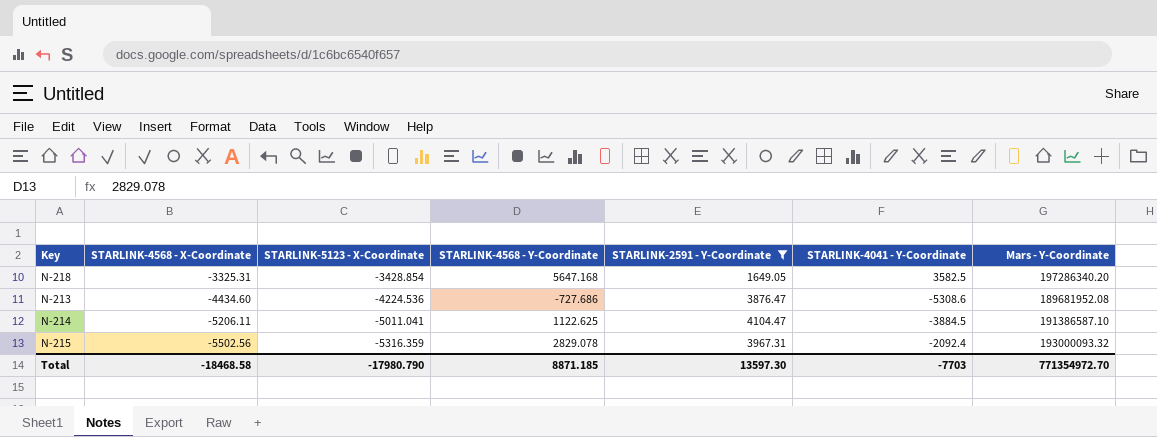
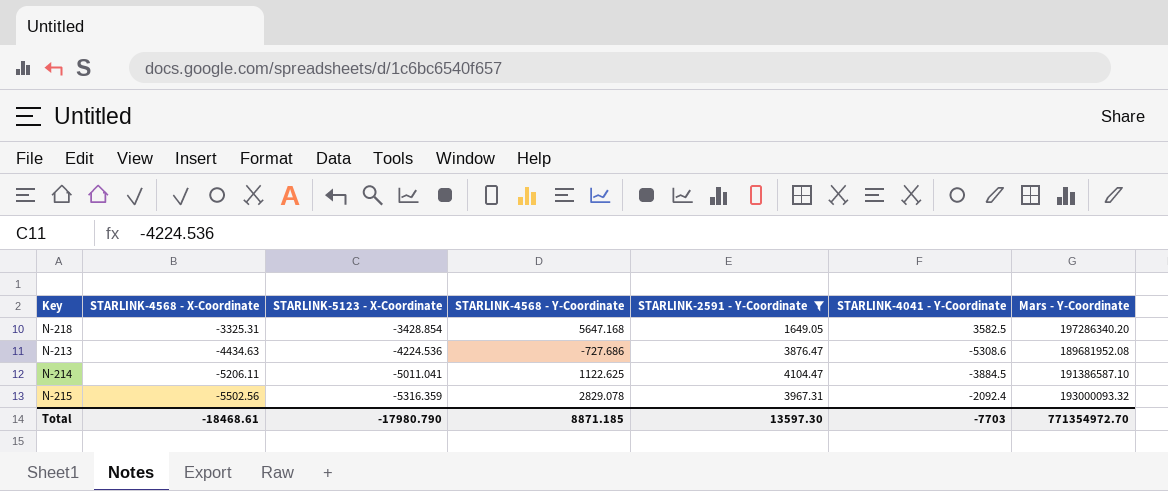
N-213 | STARLINK-4568 - X-Coordinate: -4434.60 -> -4434.63
Total | STARLINK-4568 - X-Coordinate: -18468.58 -> -18468.61

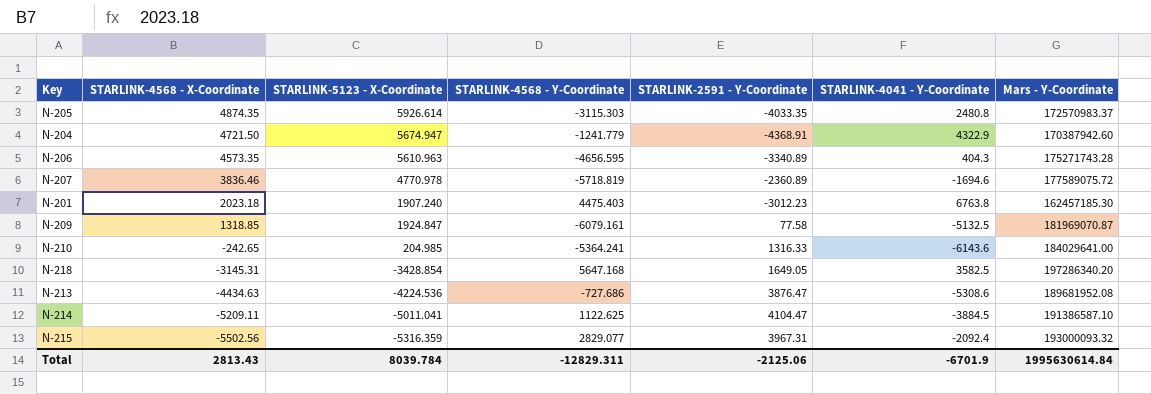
filter: STARLINK-2591 - Y-Coordinate >= 1649.05 -> none
N-218 | STARLINK-4568 - X-Coordinate: -3325.31 -> -3145.31
N-214 | STARLINK-4568 - X-Coordinate: -5206.11 -> -5209.11
N-215 | STARLINK-4568 - Y-Coordinate: 2829.078 -> 2829.077
Total | STARLINK-4568 - X-Coordinate: -18468.61 -> 2813.43
Total | STARLINK-5123 - X-Coordinate: -17980.790 -> 8039.784
Total | STARLINK-4568 - Y-Coordinate: 8871.185 -> -12829.311
Total | STARLINK-2591 - Y-Coordinate: 13597.30 -> -2125.06
Total | STARLINK-4041 - Y-Coordinate: -7703 -> -6701.9
Total | Mars - Y-Coordinate: 771354972.70 -> 1995630614.84

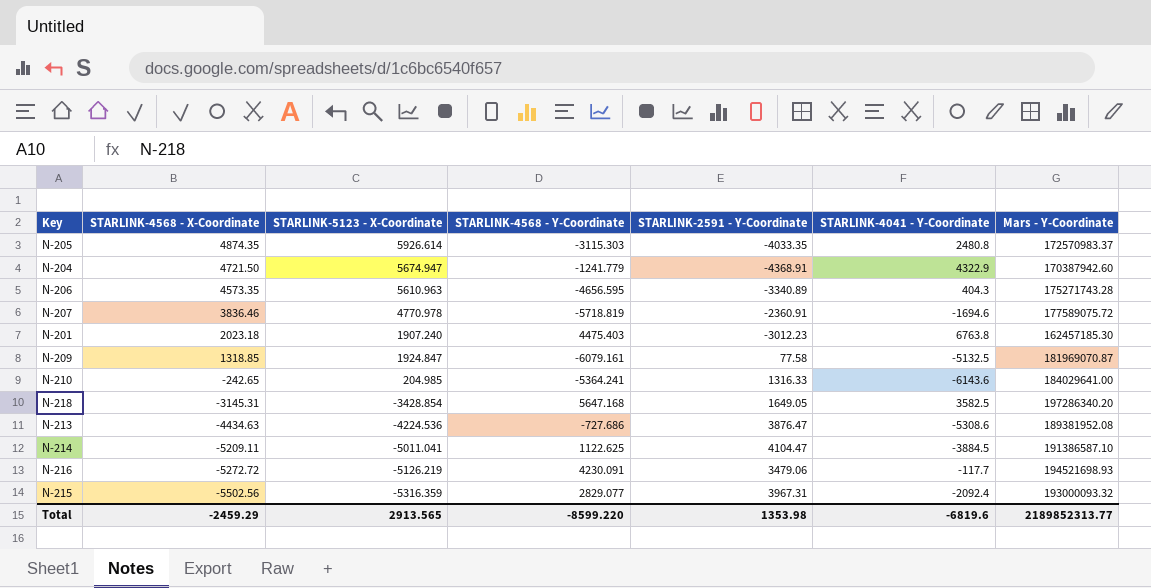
N-207 | STARLINK-2591 - Y-Coordinate: -2360.89 -> -2360.91
N-213 | Mars - Y-Coordinate: 189681952.08 -> 189381952.08
row N-216: none -> -5272.72 | -5126.219 | 4230.091 | 3479.06 | -117.7 | 194521698.93
Total | STARLINK-4568 - X-Coordinate: 2813.43 -> -2459.29
Total | STARLINK-5123 - X-Coordinate: 8039.784 -> 2913.565
Total | STARLINK-4568 - Y-Coordinate: -12829.311 -> -8599.220
Total | STARLINK-2591 - Y-Coordinate: -2125.06 -> 1353.98
Total | STARLINK-4041 - Y-Coordinate: -6701.9 -> -6819.6
Total | Mars - Y-Coordinate: 1995630614.84 -> 2189852313.77

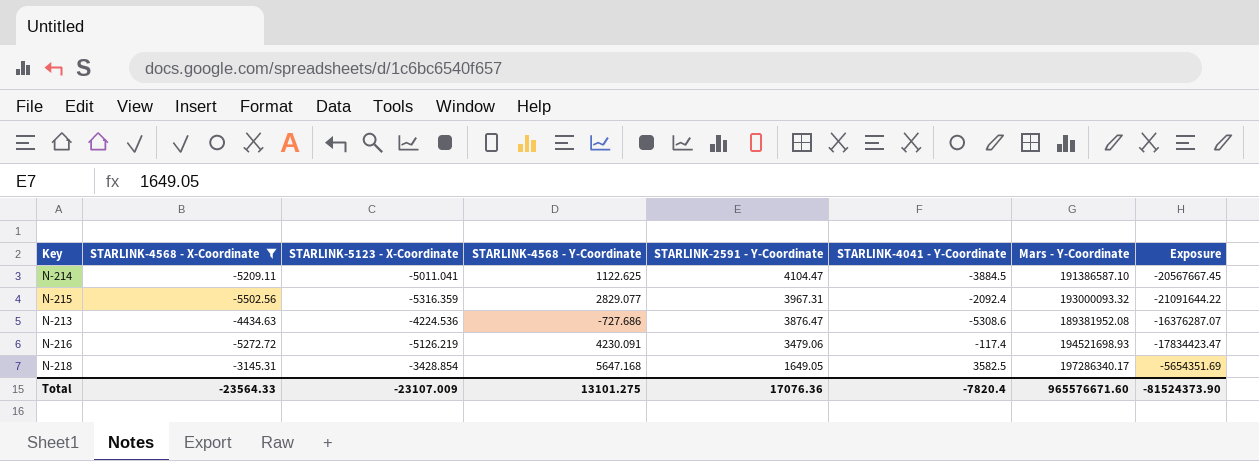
filter: none -> STARLINK-4568 - X-Coordinate <= -3145.31
row order: STARLINK-4568 - X-Coordinate descending -> STARLINK-2591 - Y-Coordinate descending
column Exposure | formula: none -> [STARLINK-5123 - X-Coordinate] * [STARLINK-2591 - Y-Coordinate]
N-216 | STARLINK-4041 - Y-Coordinate: -117.7 -> -117.4
N-218 | Mars - Y-Coordinate: 197286340.20 -> 197286340.17
Total | STARLINK-4568 - X-Coordinate: -2459.29 -> -23564.33
Total | STARLINK-5123 - X-Coordinate: 2913.565 -> -23107.009
Total | STARLINK-4568 - Y-Coordinate: -8599.220 -> 13101.275
Total | STARLINK-2591 - Y-Coordinate: 1353.98 -> 17076.36
Total | STARLINK-4041 - Y-Coordinate: -6819.6 -> -7820.4
Total | Mars - Y-Coordinate: 2189852313.77 -> 965576671.60

